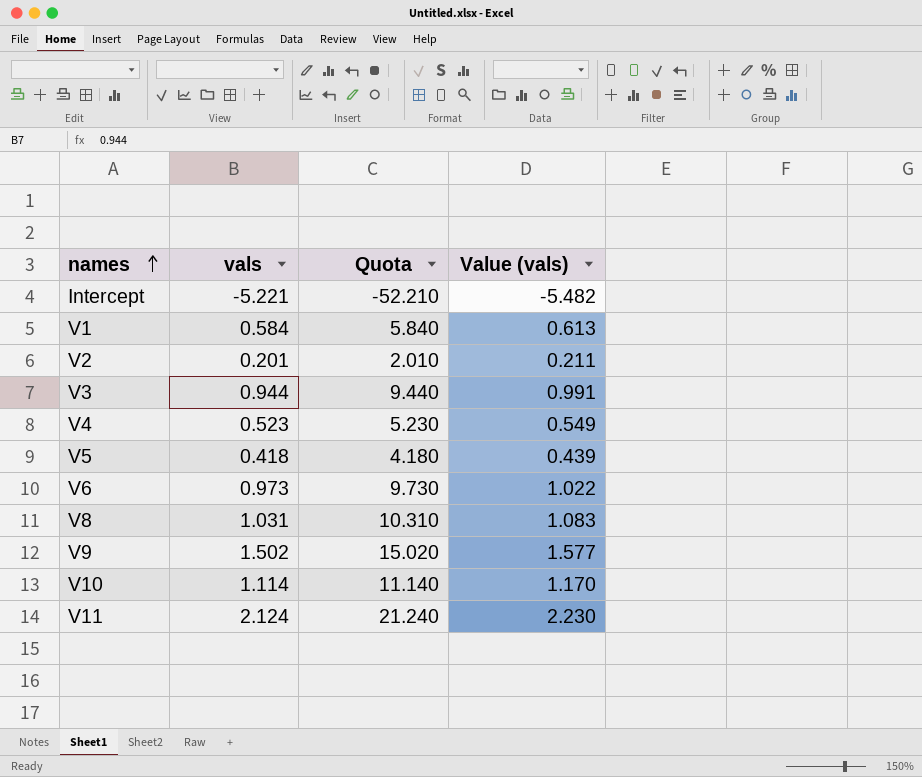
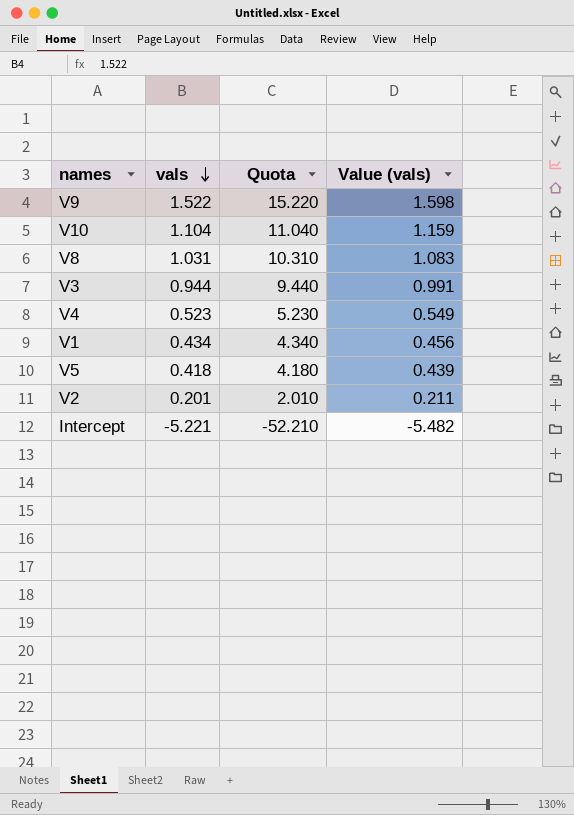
row order: names ascending -> vals descending
row V6: 0.973 | 9.730 | 1.022 -> none
row V11: 2.124 | 21.240 | 2.230 -> none
V9 | vals: 1.502 -> 1.522
V9 | Quota: 15.020 -> 15.220
V9 | Value (vals): 1.577 -> 1.598
V10 | vals: 1.114 -> 1.104
V10 | Quota: 11.140 -> 11.040
V10 | Value (vals): 1.170 -> 1.159
V1 | vals: 0.584 -> 0.434
V1 | Quota: 5.840 -> 4.340
V1 | Value (vals): 0.613 -> 0.456

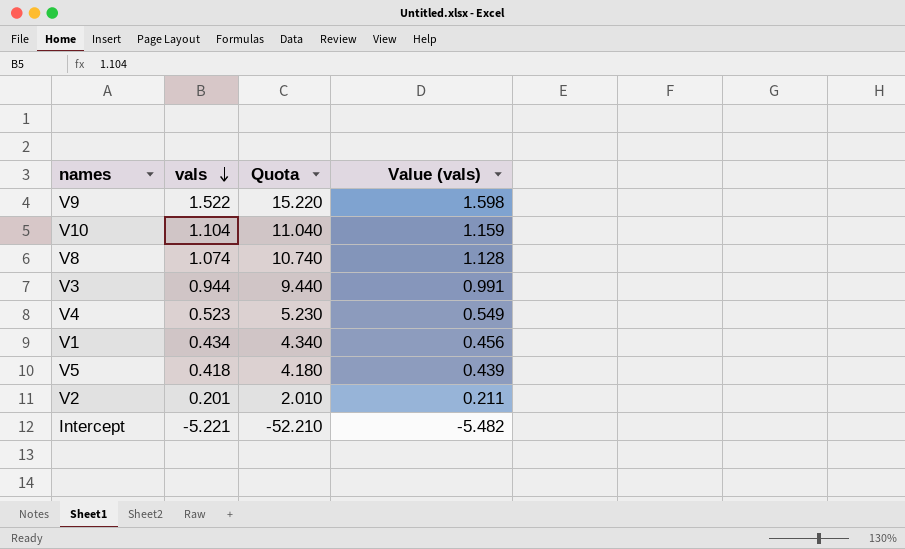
V8 | vals: 1.031 -> 1.074
V8 | Quota: 10.310 -> 10.740
V8 | Value (vals): 1.083 -> 1.128

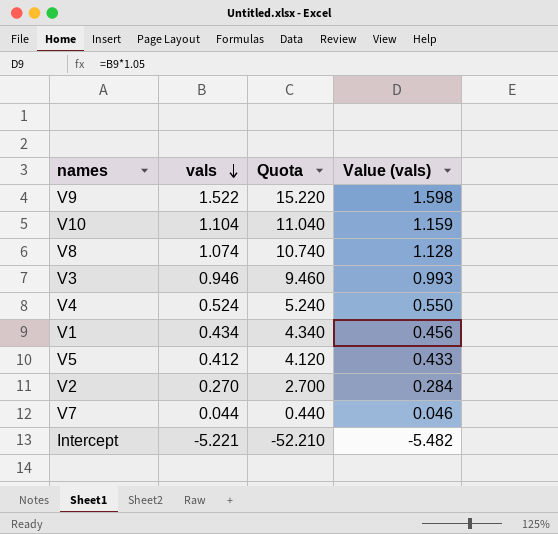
V3 | vals: 0.944 -> 0.946
V3 | Quota: 9.440 -> 9.460
V3 | Value (vals): 0.991 -> 0.993
V4 | vals: 0.523 -> 0.524
V4 | Quota: 5.230 -> 5.240
V4 | Value (vals): 0.549 -> 0.550
V5 | vals: 0.418 -> 0.412
V5 | Quota: 4.180 -> 4.120
V5 | Value (vals): 0.439 -> 0.433
V2 | vals: 0.201 -> 0.270
V2 | Quota: 2.010 -> 2.700
V2 | Value (vals): 0.211 -> 0.284
row V7: none -> 0.044 | 0.440 | 0.046

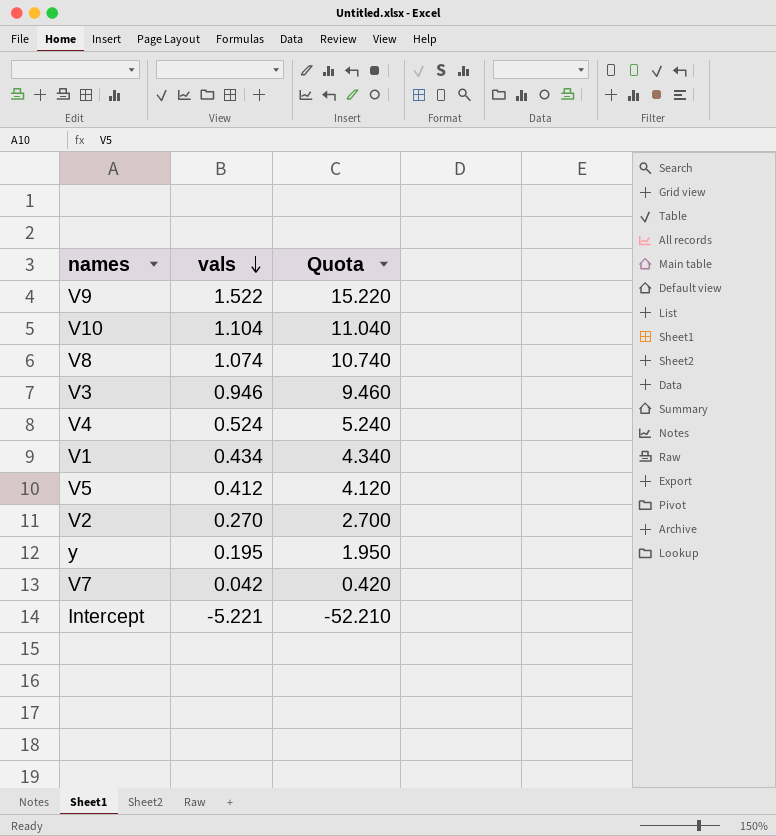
column Value (vals) | formula: [vals] * 1.05 -> none
row y: none -> 0.195 | 1.950
V7 | vals: 0.044 -> 0.042
V7 | Quota: 0.440 -> 0.420

